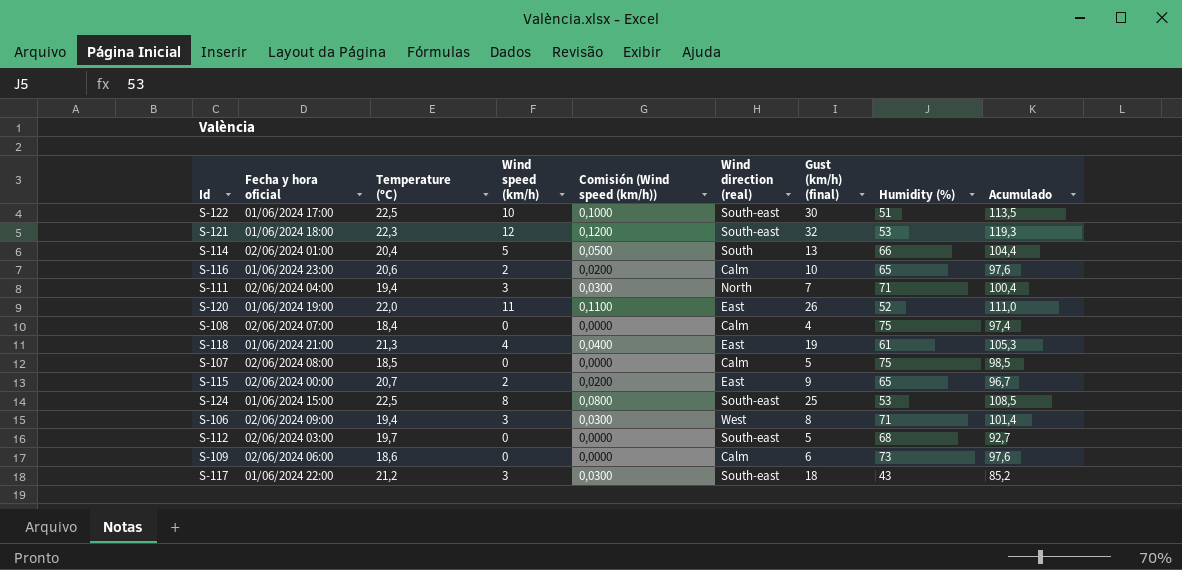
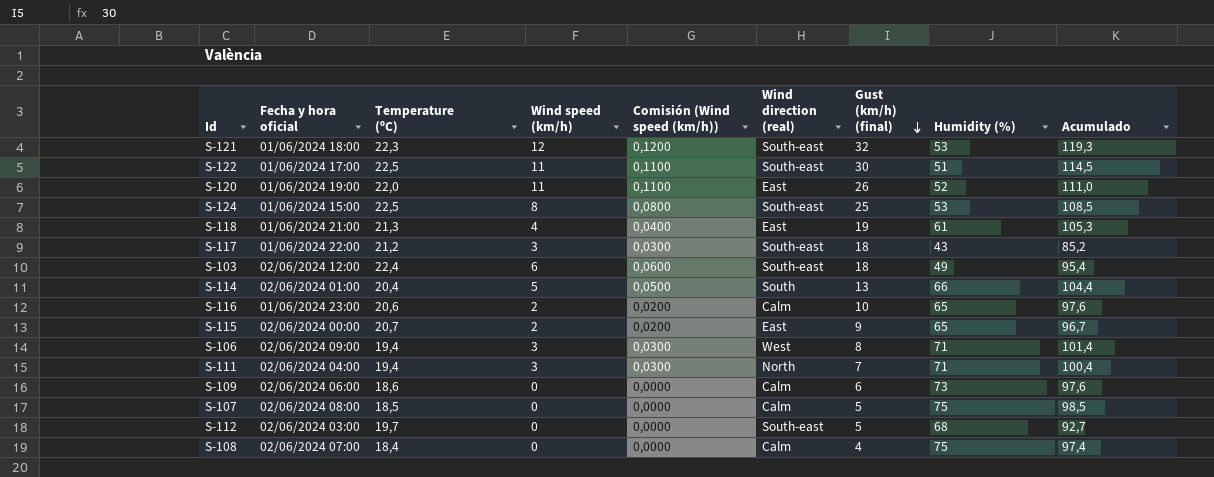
row order: none -> Gust (km/h) (final) descending
S-122 | Wind speed (km/h): 10 -> 11
S-122 | Comisión (Wind speed (km/h)): 0,1000 -> 0,1100
S-122 | Acumulado: 113,5 -> 114,5
row S-103: none -> 02/06/2024 12:00 | 22,4 | 6 | 0,0600 | South-east | 18 | 49 | 95,4

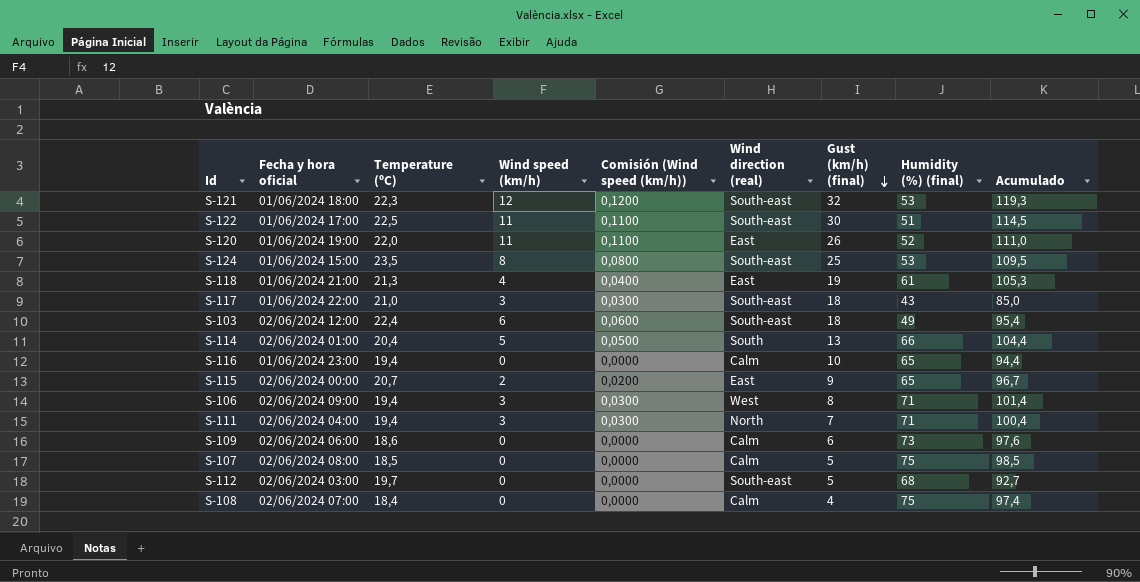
column name: Humidity (%) -> Humidity (%) (final)
S-124 | Temperature (ºC): 22,5 -> 23,5
S-124 | Acumulado: 108,5 -> 109,5
S-117 | Temperature (ºC): 21,2 -> 21,0
S-117 | Acumulado: 85,2 -> 85,0
S-116 | Temperature (ºC): 20,6 -> 19,4
S-116 | Wind speed (km/h): 2 -> 0
S-116 | Comisión (Wind speed (km/h)): 0,0200 -> 0,0000
S-116 | Acumulado: 97,6 -> 94,4

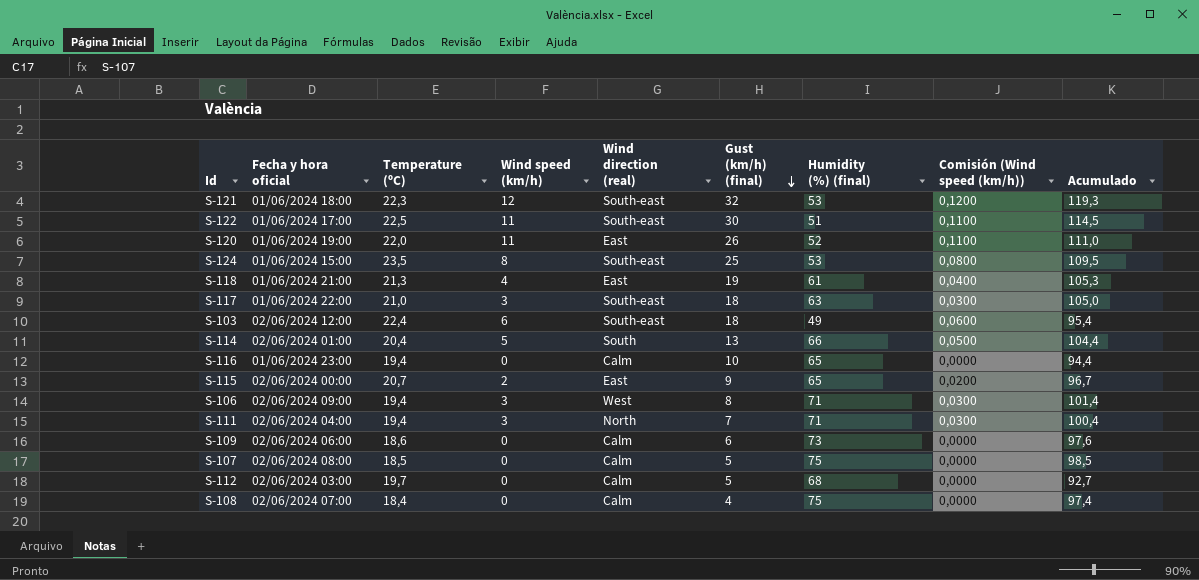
column Comisión (Wind speed (km/h)) | position: 5 -> 8
S-117 | Humidity (%) (final): 43 -> 63
S-117 | Acumulado: 85,0 -> 105,0
S-112 | Wind direction (real): South-east -> Calm

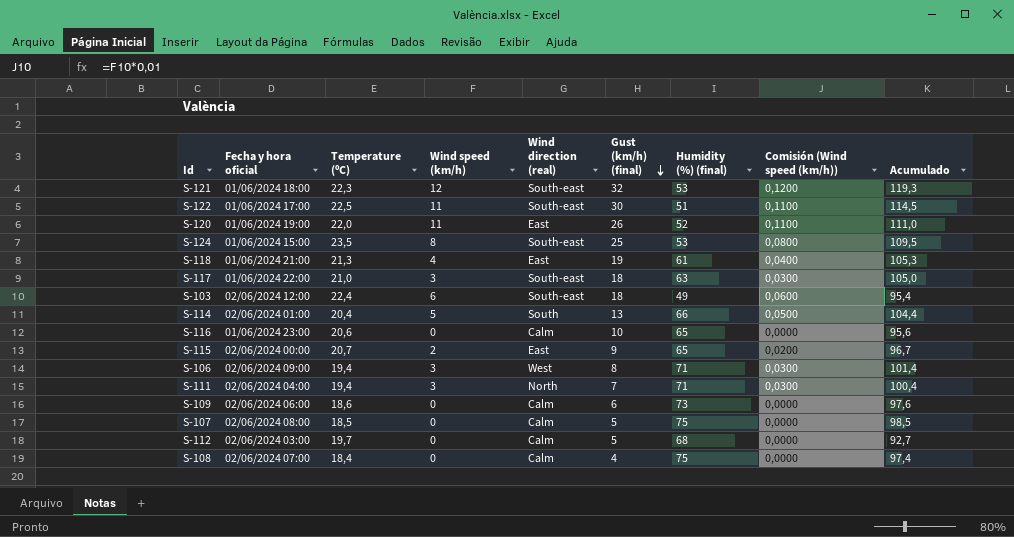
S-116 | Temperature (ºC): 19,4 -> 20,6
S-116 | Acumulado: 94,4 -> 95,6

